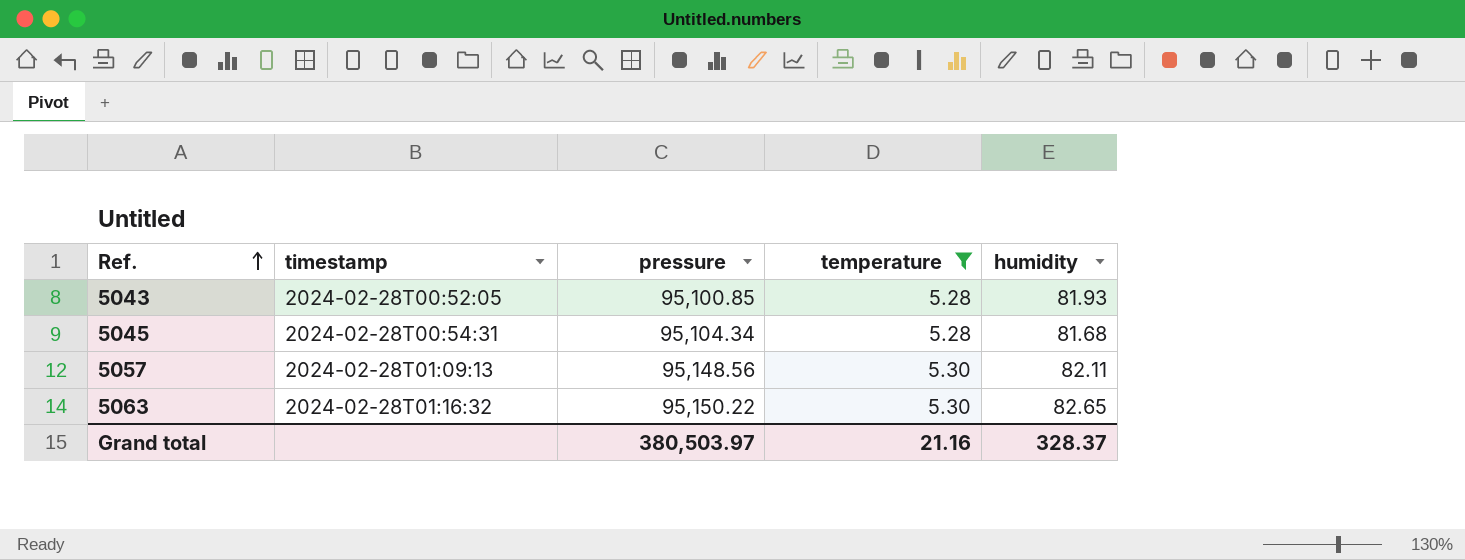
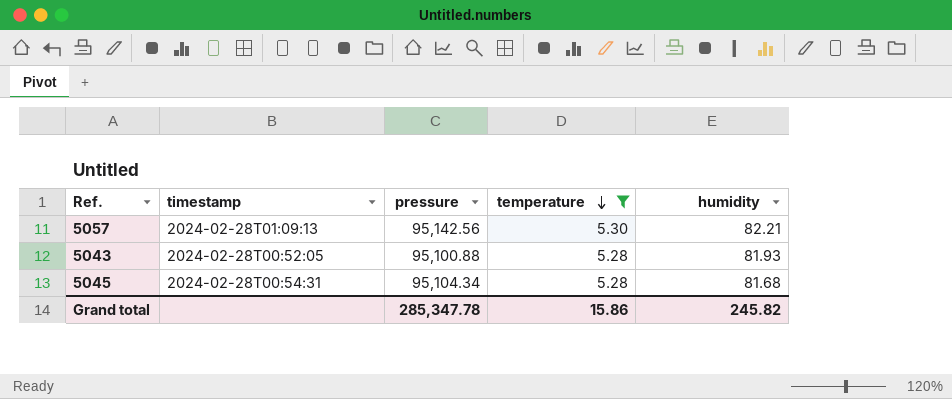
row order: Ref. ascending -> temperature descending
row 5063: 2024-02-28T01:16:32 | 95,150.22 | 5.30 | 82.65 -> none
5057 | pressure: 95,148.56 -> 95,142.56
5057 | humidity: 82.11 -> 82.21
5043 | pressure: 95,100.85 -> 95,100.88
Grand total | pressure: 380,503.97 -> 285,347.78
Grand total | temperature: 21.16 -> 15.86
Grand total | humidity: 328.37 -> 245.82

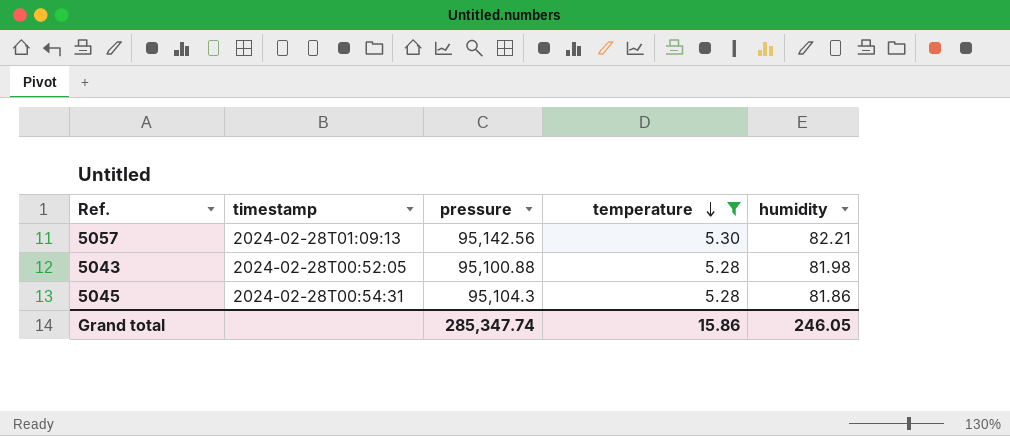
5043 | humidity: 81.93 -> 81.98
5045 | pressure: 95,104.34 -> 95,104.3
5045 | humidity: 81.68 -> 81.86
Grand total | pressure: 285,347.78 -> 285,347.74
Grand total | humidity: 245.82 -> 246.05

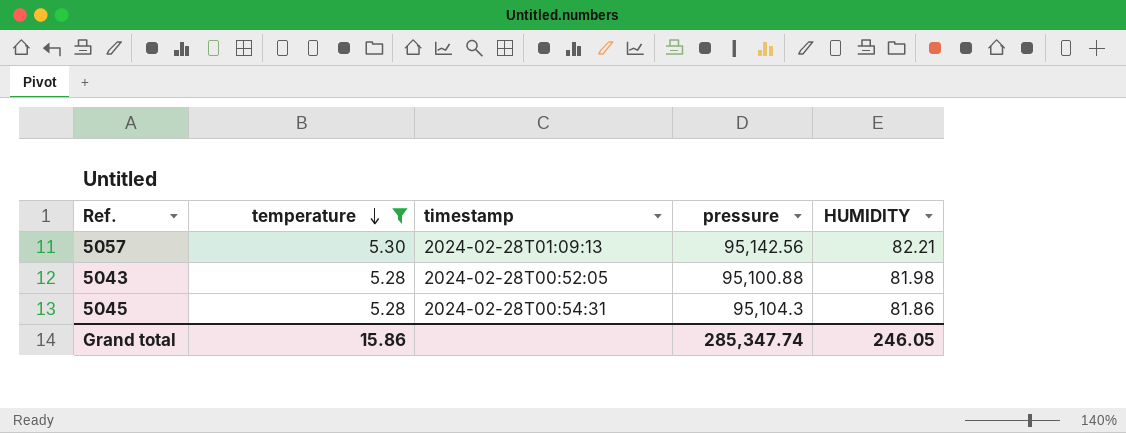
column temperature | position: 4 -> 2
column name: humidity -> HUMIDITY

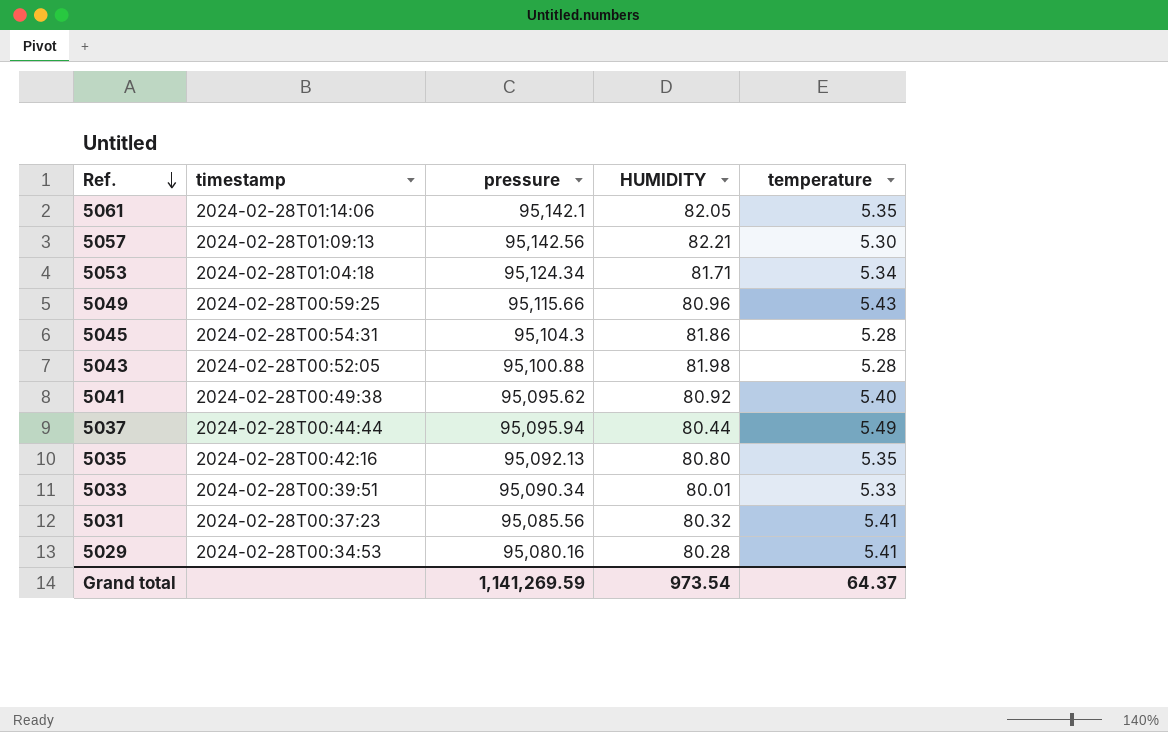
filter: temperature <= 5.30 -> none
row order: temperature descending -> Ref. descending
column temperature | position: 2 -> 5
Grand total | pressure: 285,347.74 -> 1,141,269.59
Grand total | HUMIDITY: 246.05 -> 973.54
Grand total | temperature: 15.86 -> 64.37

